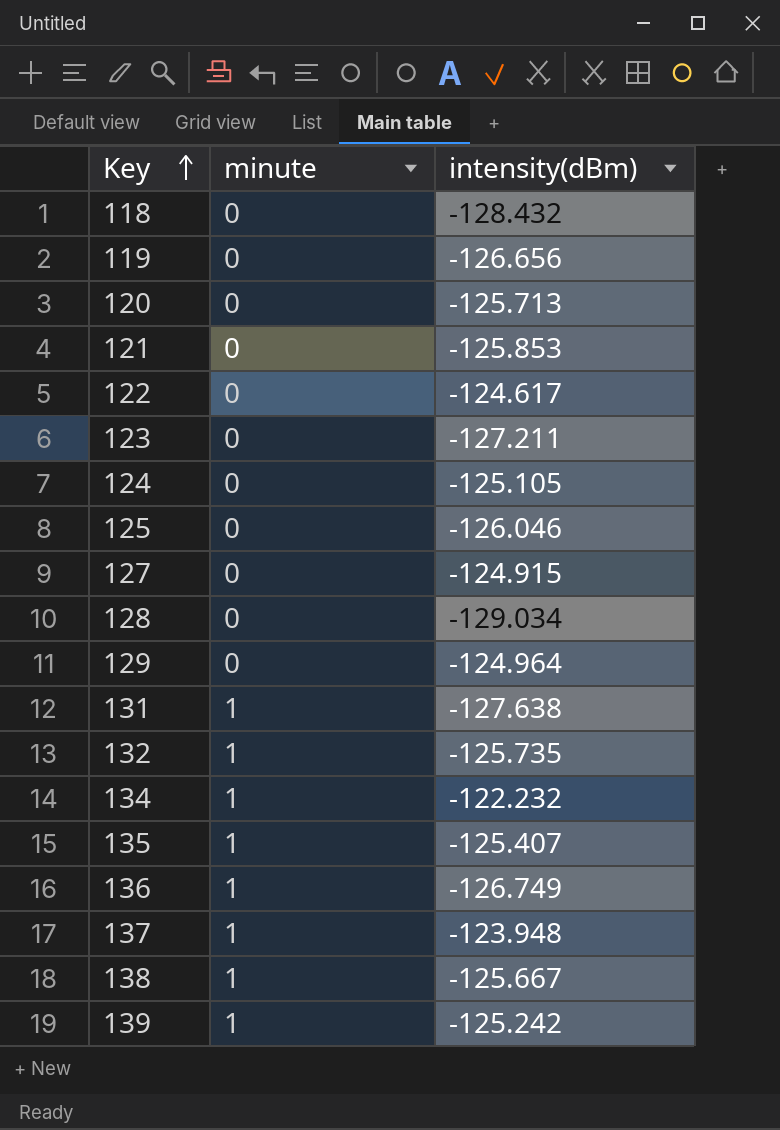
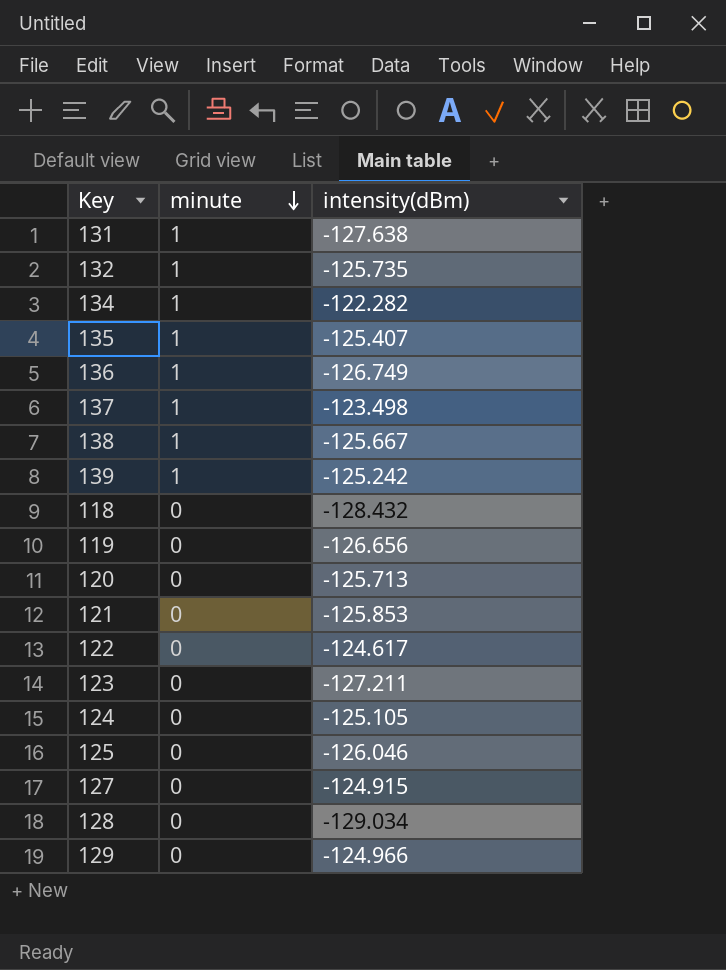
row order: Key ascending -> minute descending
134 | intensity(dBm): -122.232 -> -122.282
137 | intensity(dBm): -123.948 -> -123.498
129 | intensity(dBm): -124.964 -> -124.966

